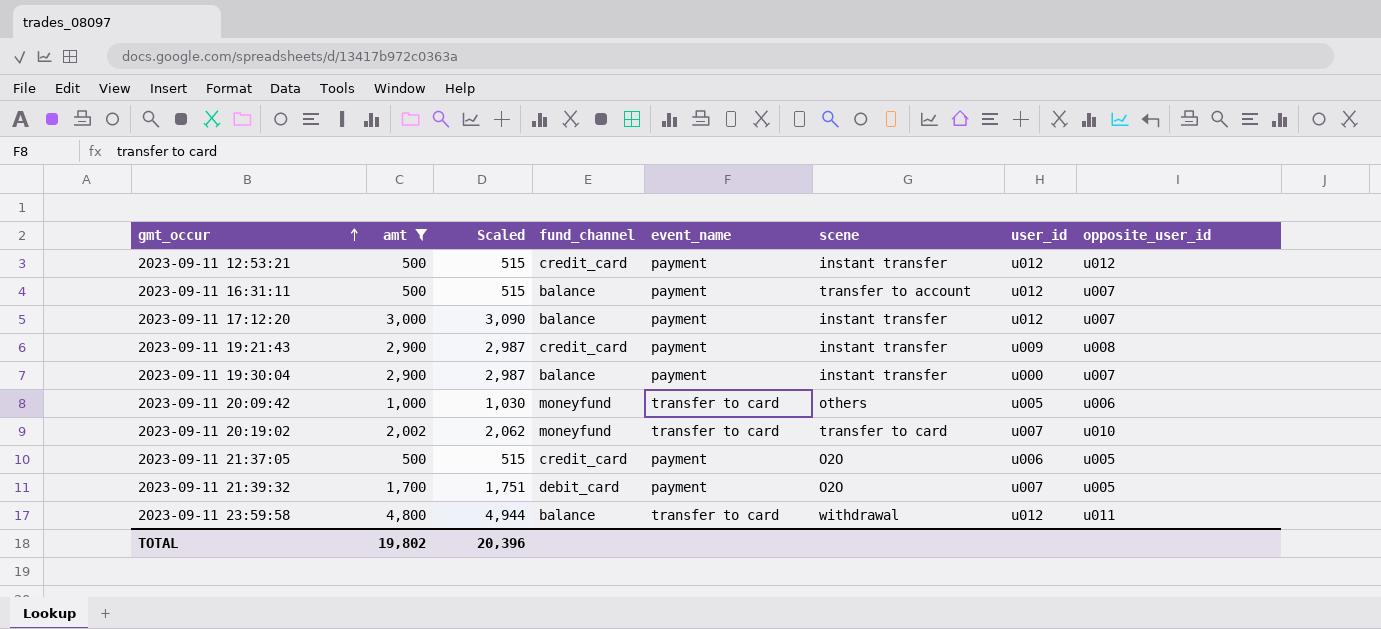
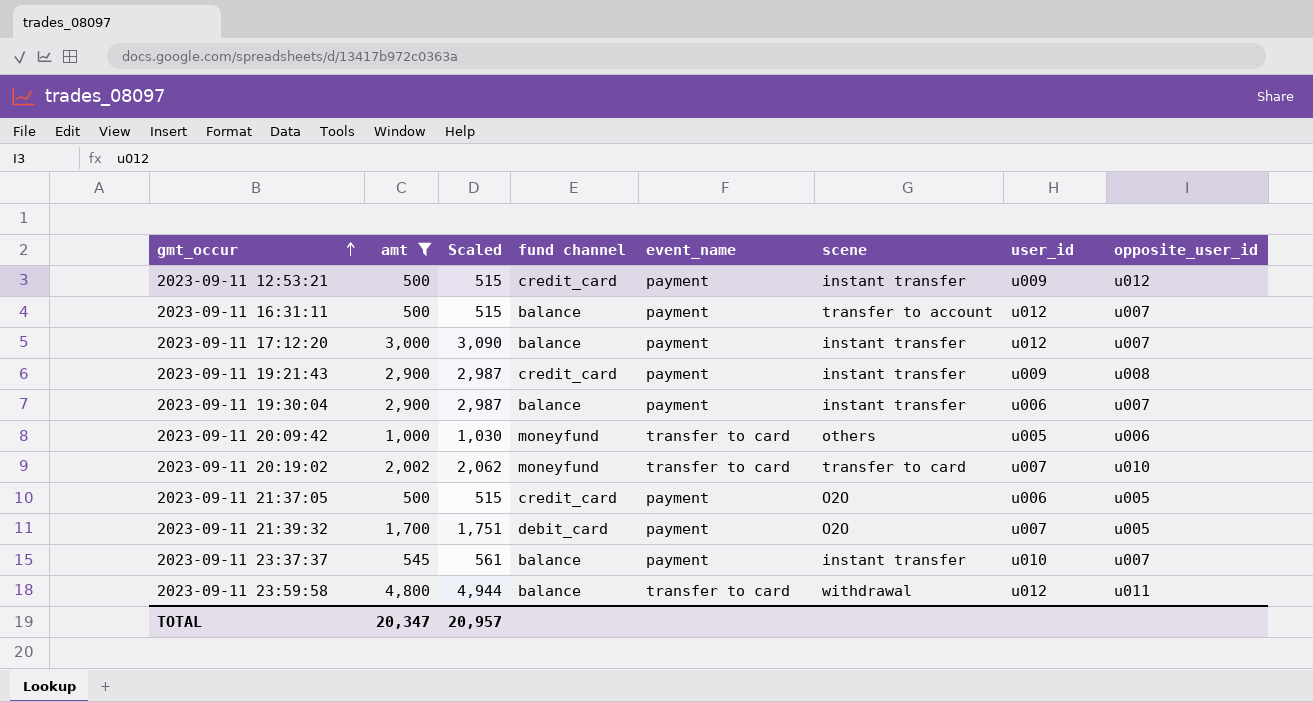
column name: fund_channel -> fund channel
2023-09-11 12:53:21 | user_id: u012 -> u009
2023-09-11 19:30:04 | user_id: u000 -> u006
row 2023-09-11 23:37:37: none -> 545 | 561 | balance | payment | instant transfer | u010 | u007
TOTAL | amt: 19,802 -> 20,347
TOTAL | Scaled: 20,396 -> 20,957

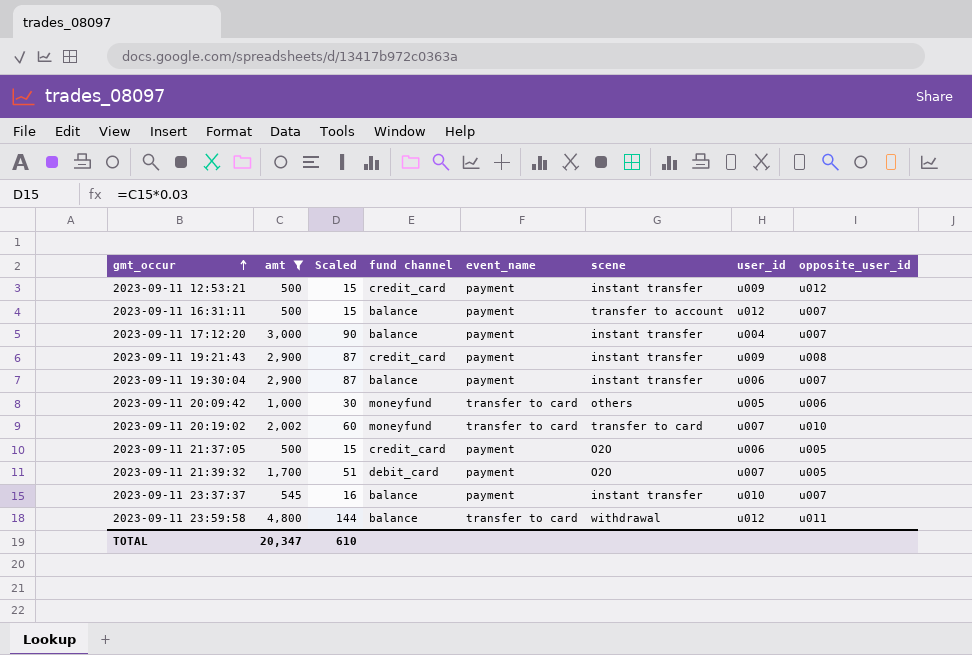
column Scaled | formula: [amt] * 1.03 -> [amt] * 0.03
2023-09-11 17:12:20 | user_id: u012 -> u004
TOTAL | Scaled: 20,957 -> 610

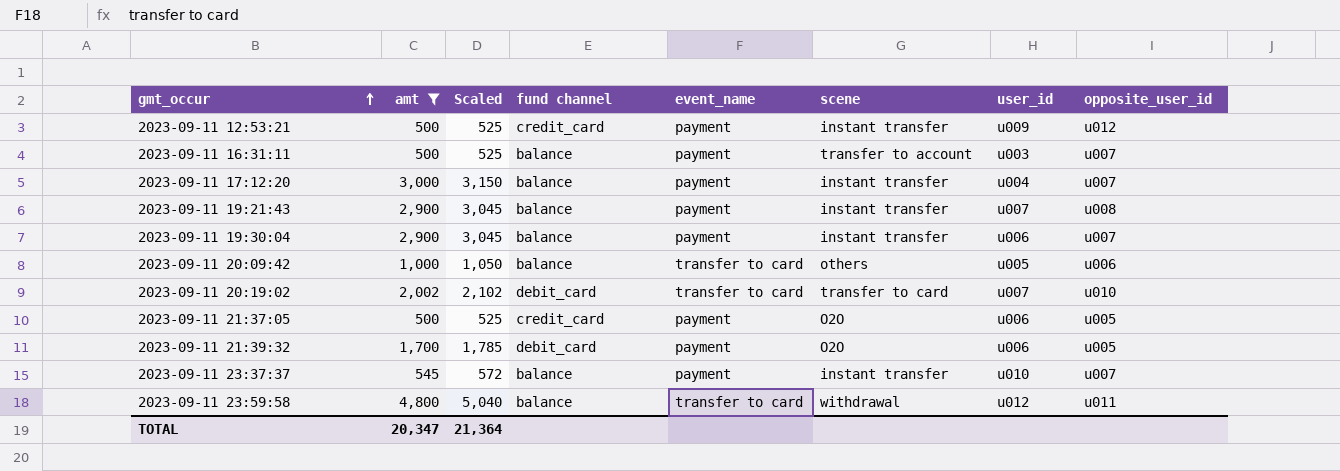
column Scaled | formula: [amt] * 0.03 -> [amt] * 1.05
2023-09-11 16:31:11 | user_id: u012 -> u003
2023-09-11 19:21:43 | fund channel: credit_card -> balance
2023-09-11 19:21:43 | user_id: u009 -> u007
2023-09-11 20:09:42 | fund channel: moneyfund -> balance
2023-09-11 20:19:02 | fund channel: moneyfund -> debit_card
2023-09-11 21:39:32 | user_id: u007 -> u006
TOTAL | Scaled: 610 -> 21,364

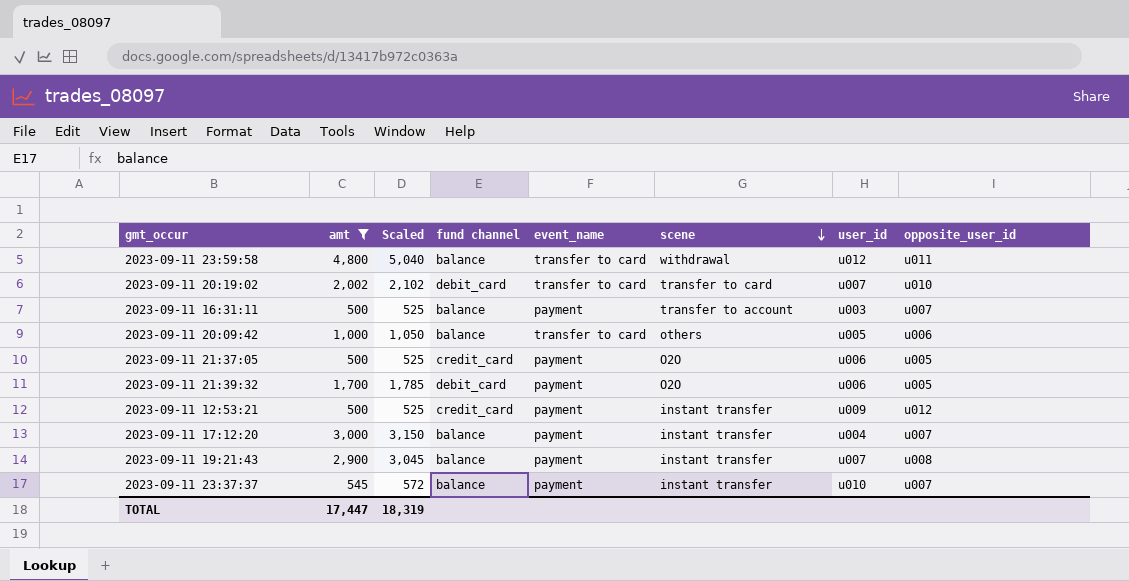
row order: gmt_occur ascending -> scene descending
row 2023-09-11 19:30:04: 2,900 | 3,045 | balance | payment | instant transfer | u006 | u007 -> none
TOTAL | amt: 20,347 -> 17,447
TOTAL | Scaled: 21,364 -> 18,319

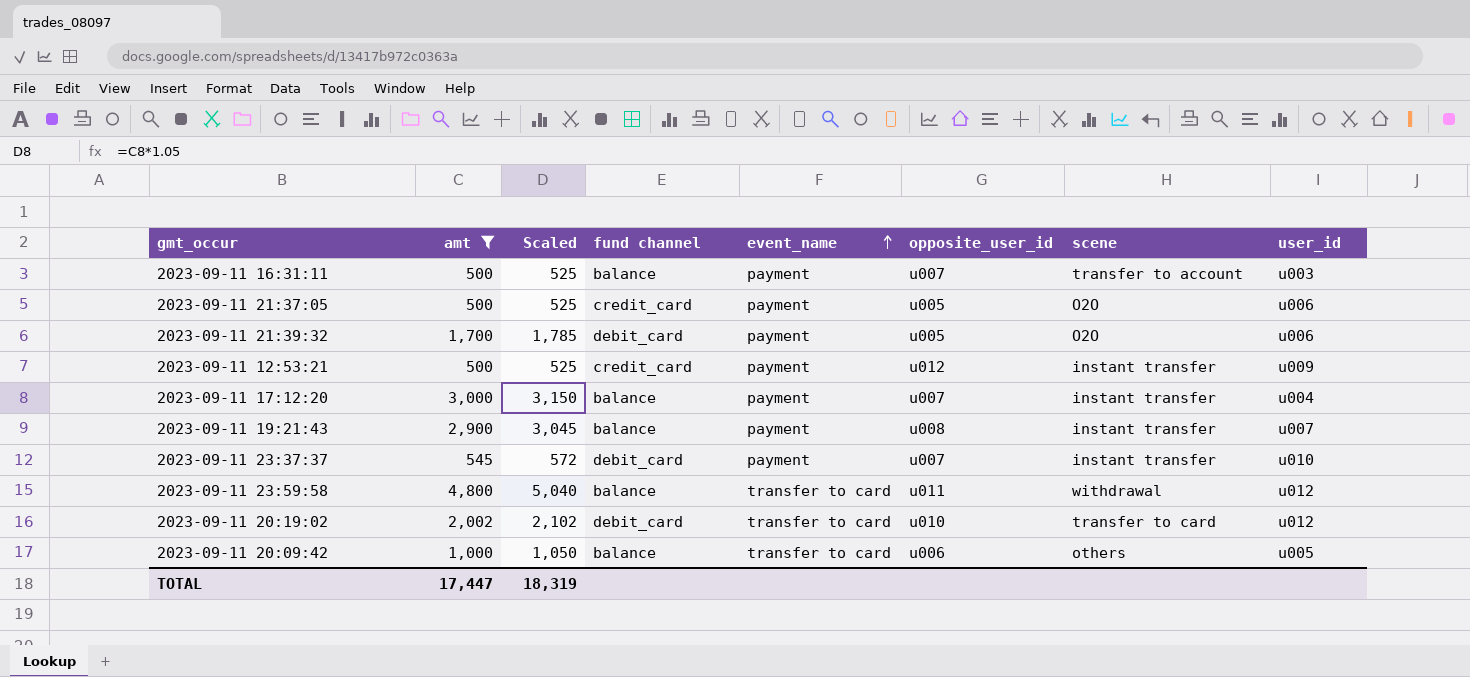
row order: scene descending -> event_name ascending
column opposite_user_id | position: 8 -> 6
2023-09-11 23:37:37 | fund channel: balance -> debit_card
2023-09-11 20:19:02 | user_id: u007 -> u012

